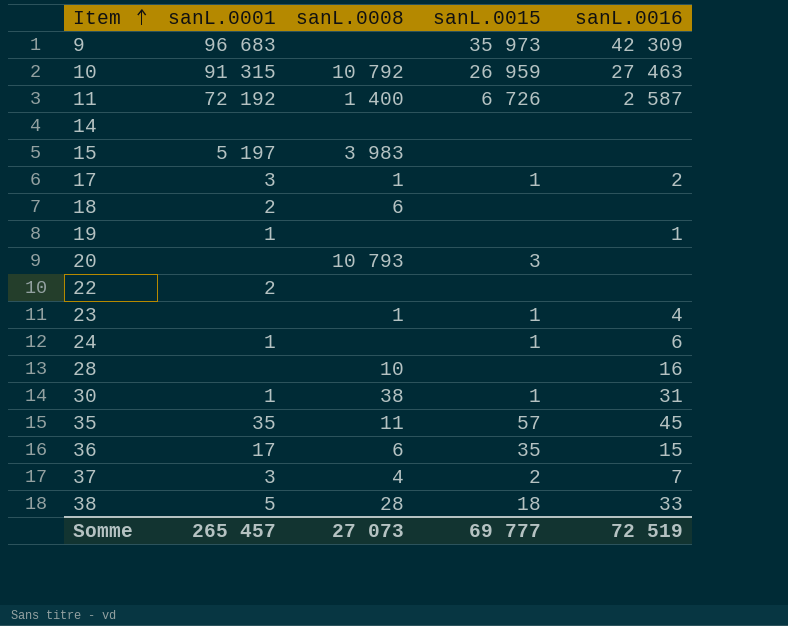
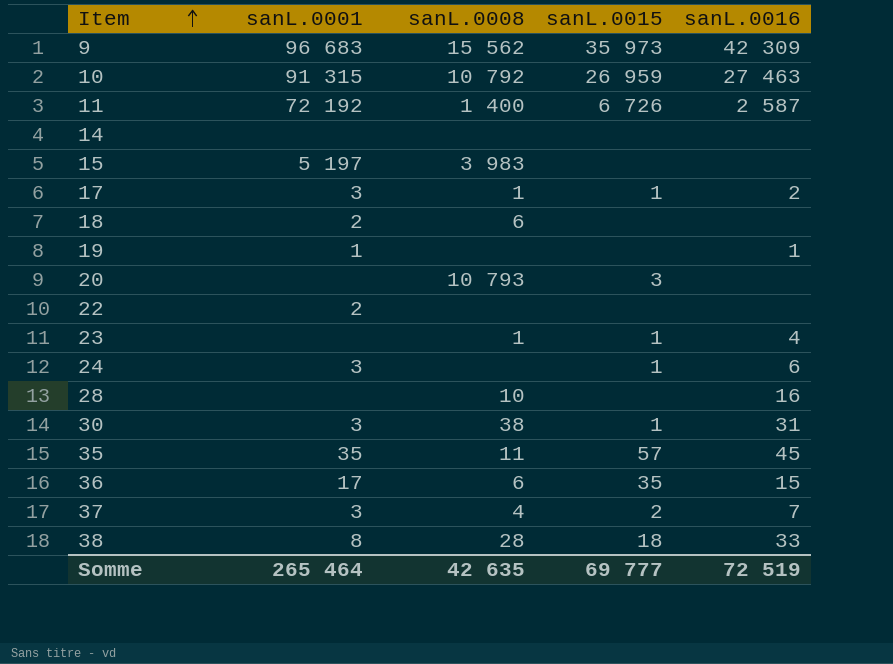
9 | sanL.0008: none -> 15 562
24 | sanL.0001: 1 -> 3
30 | sanL.0001: 1 -> 3
38 | sanL.0001: 5 -> 8
Somme | sanL.0001: 265 457 -> 265 464
Somme | sanL.0008: 27 073 -> 42 635

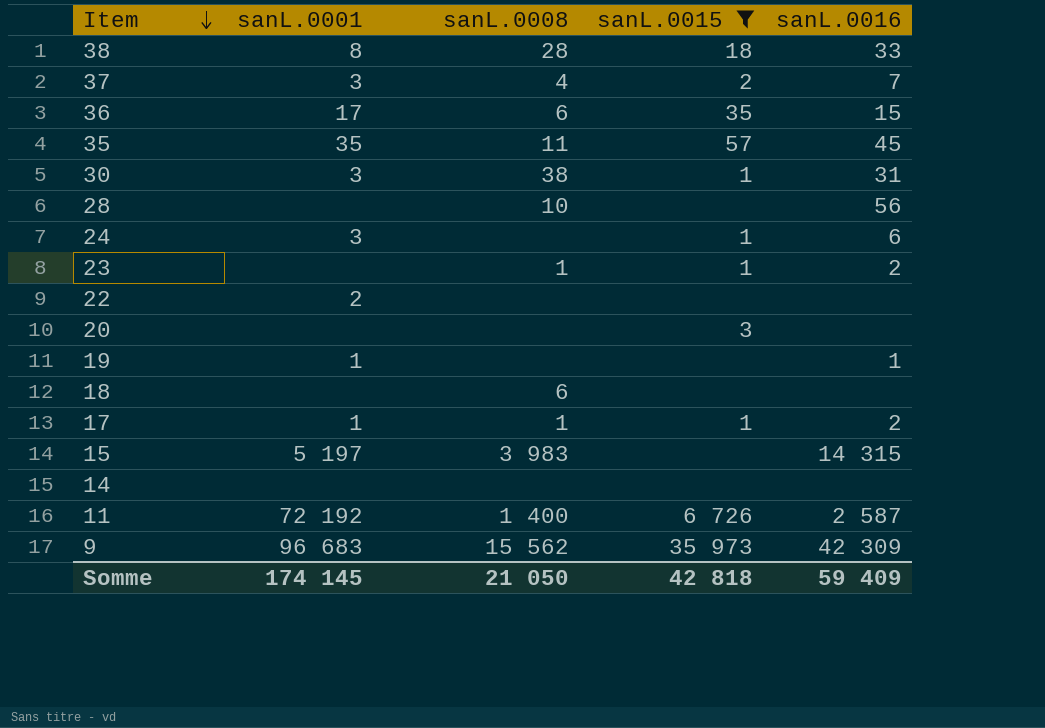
filter: none -> sanL.0015 != 26 959
row order: Item ascending -> Item descending
28 | sanL.0016: 16 -> 56
23 | sanL.0016: 4 -> 2
20 | sanL.0008: 10 793 -> none
18 | sanL.0001: 2 -> none
17 | sanL.0001: 3 -> 1
15 | sanL.0016: none -> 14 315
Somme | sanL.0001: 265 464 -> 174 145
Somme | sanL.0008: 42 635 -> 21 050
Somme | sanL.0015: 69 777 -> 42 818
Somme | sanL.0016: 72 519 -> 59 409

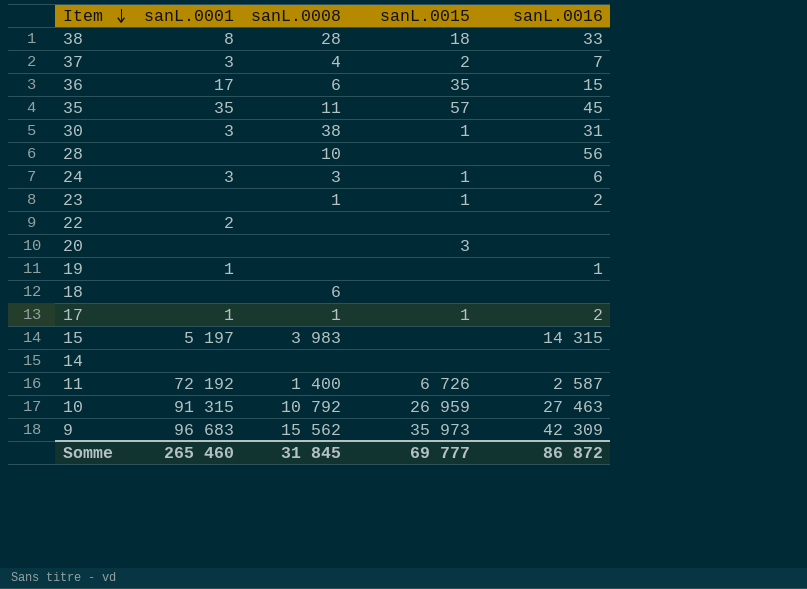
filter: sanL.0015 != 26 959 -> none
24 | sanL.0008: none -> 3
Somme | sanL.0001: 174 145 -> 265 460
Somme | sanL.0008: 21 050 -> 31 845
Somme | sanL.0015: 42 818 -> 69 777
Somme | sanL.0016: 59 409 -> 86 872

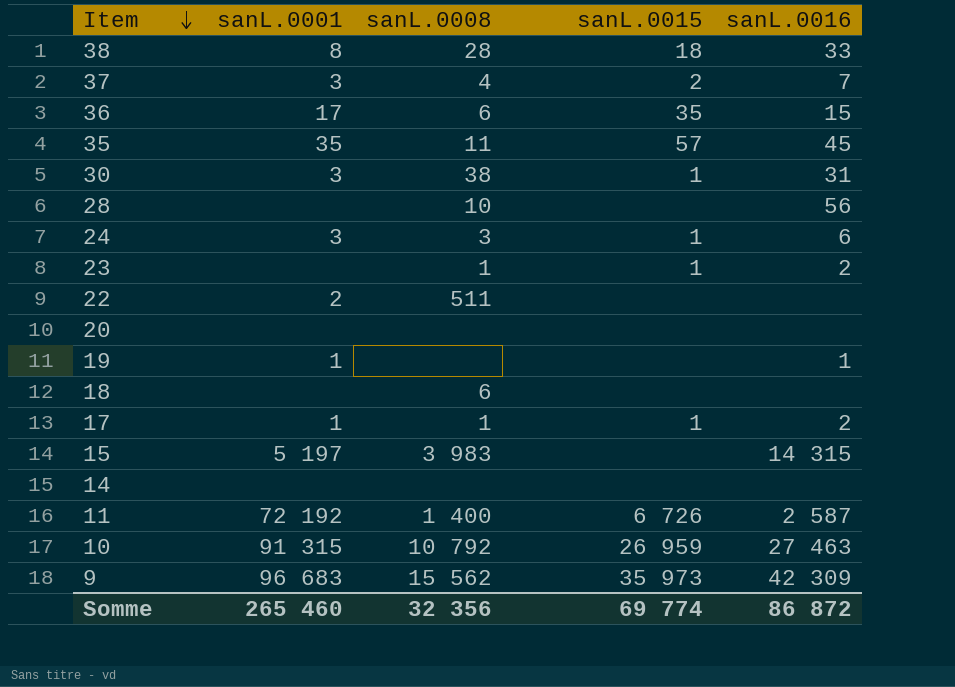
22 | sanL.0008: none -> 511
20 | sanL.0015: 3 -> none
Somme | sanL.0008: 31 845 -> 32 356
Somme | sanL.0015: 69 777 -> 69 774

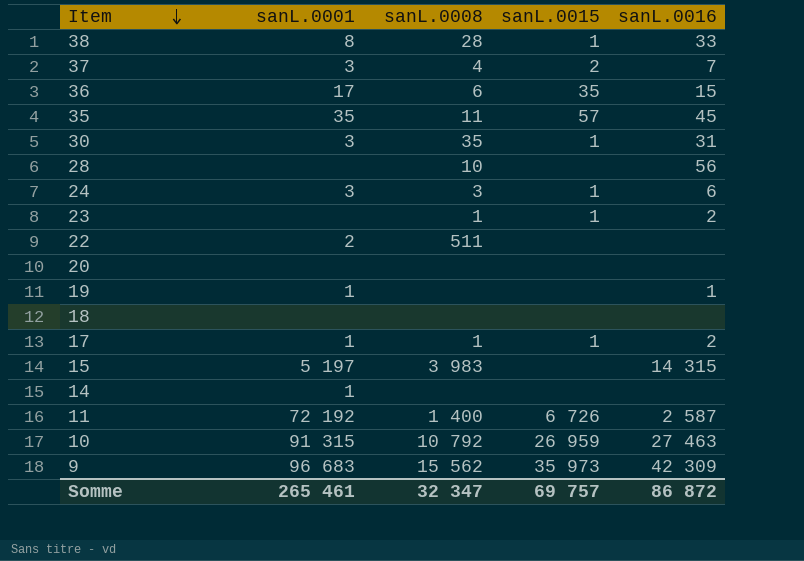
38 | sanL.0015: 18 -> 1
30 | sanL.0008: 38 -> 35
18 | sanL.0008: 6 -> none
14 | sanL.0001: none -> 1
Somme | sanL.0001: 265 460 -> 265 461
Somme | sanL.0008: 32 356 -> 32 347
Somme | sanL.0015: 69 774 -> 69 757

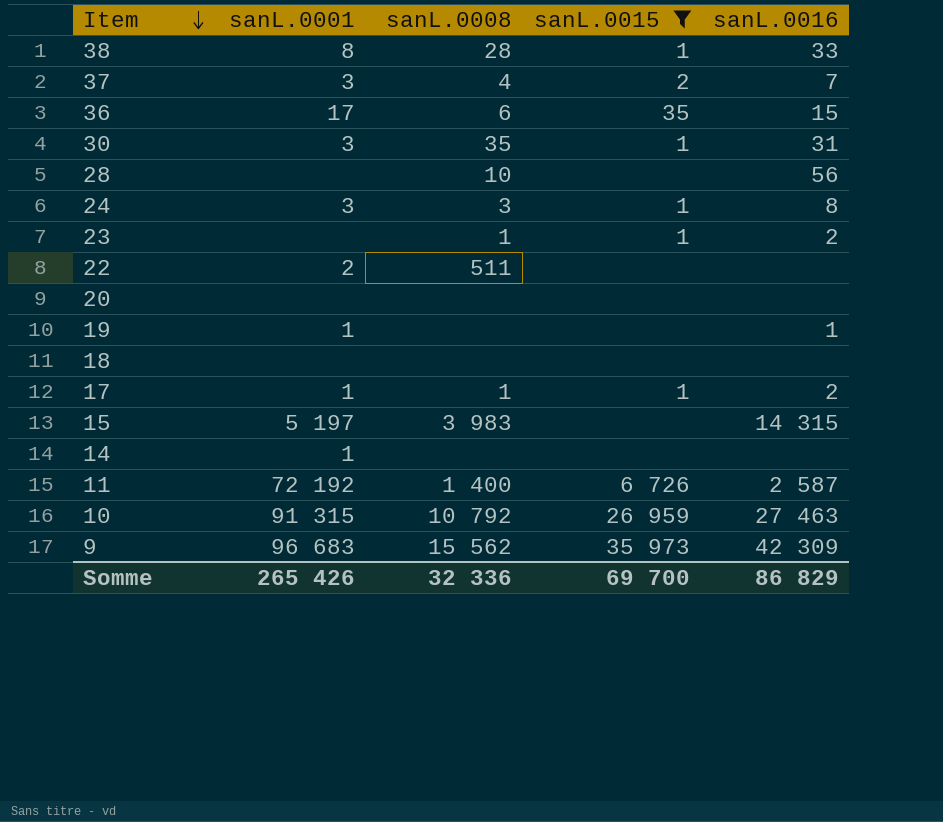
filter: none -> sanL.0015 != 57
24 | sanL.0016: 6 -> 8
Somme | sanL.0001: 265 461 -> 265 426
Somme | sanL.0008: 32 347 -> 32 336
Somme | sanL.0015: 69 757 -> 69 700
Somme | sanL.0016: 86 872 -> 86 829

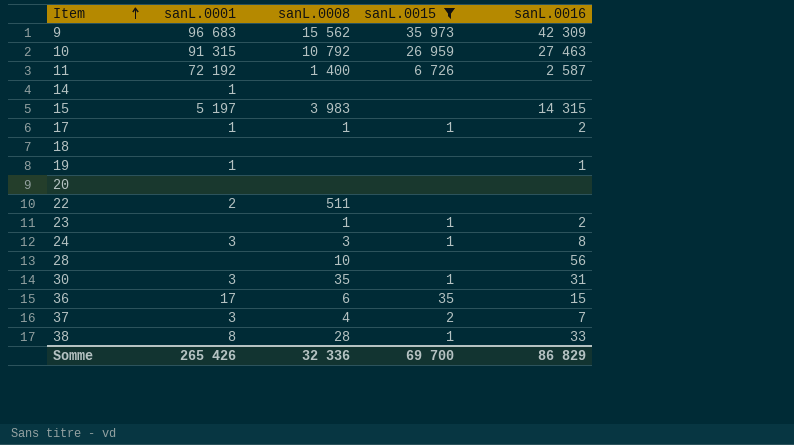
row order: Item descending -> Item ascending

